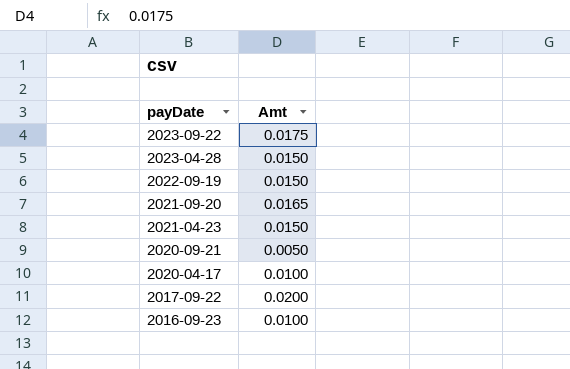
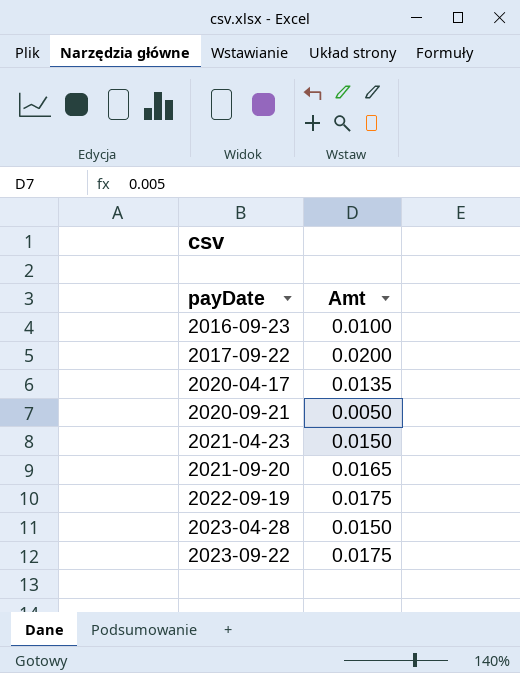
row order: payDate descending -> payDate ascending
2020-04-17 | Amt: 0.0100 -> 0.0135
2022-09-19 | Amt: 0.0150 -> 0.0175

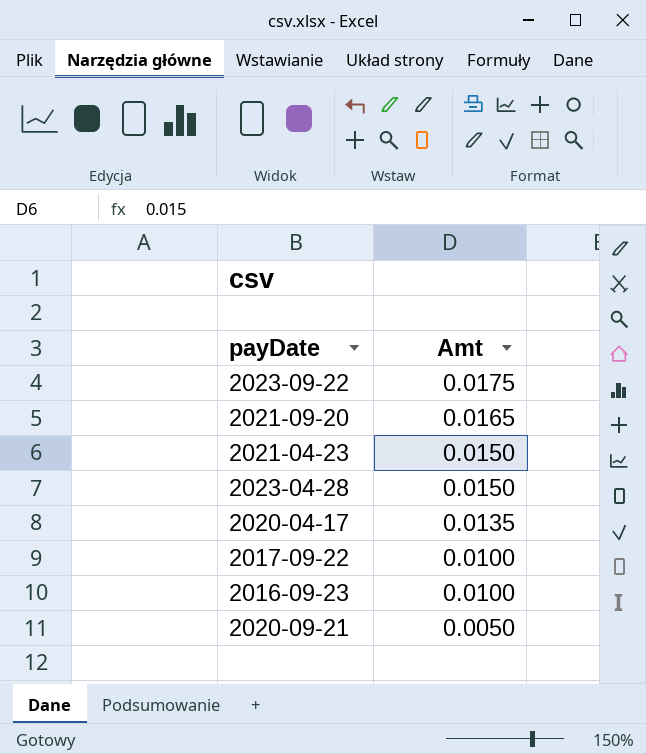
row order: payDate ascending -> Amt descending
row 2022-09-19: 0.0175 -> none
2017-09-22 | Amt: 0.0200 -> 0.0100

